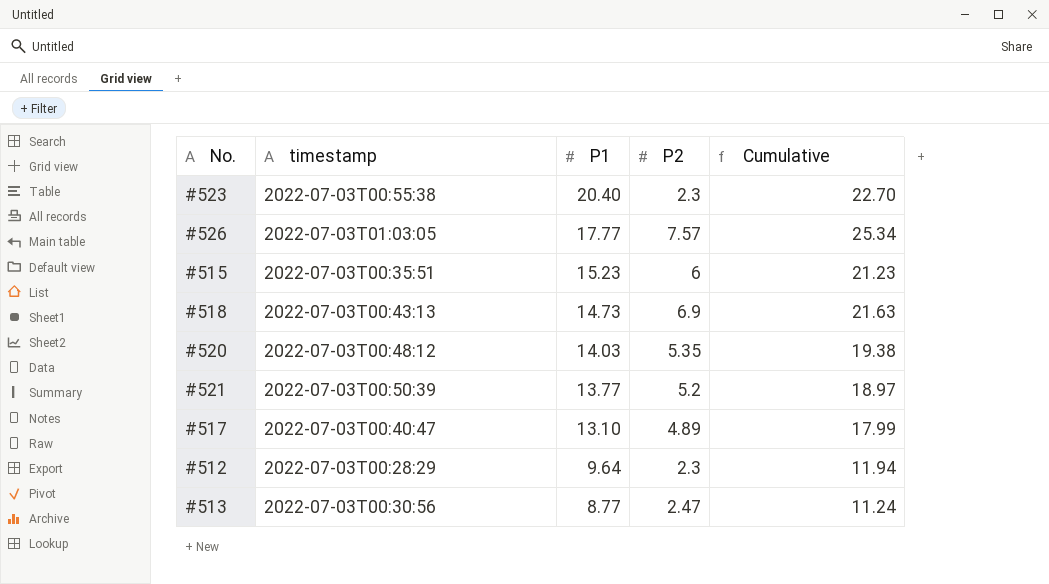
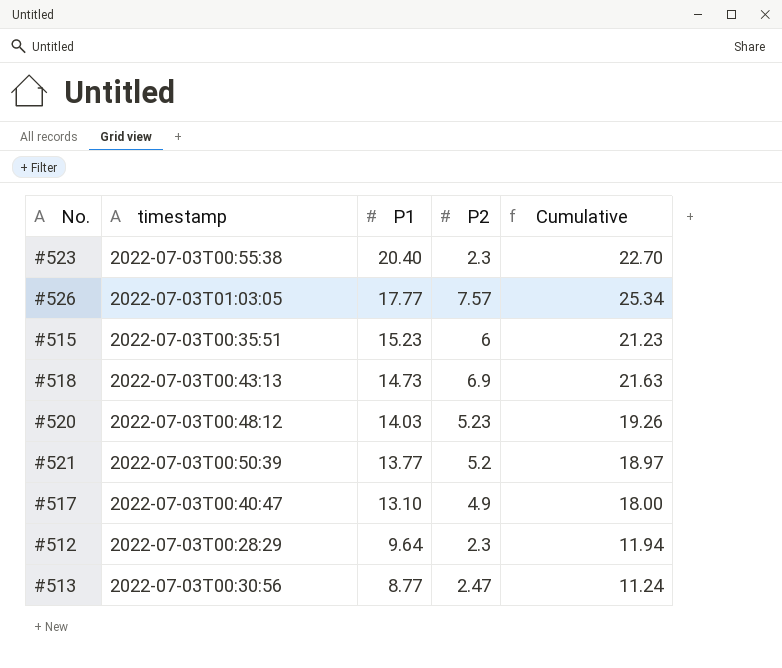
#520 | P2: 5.35 -> 5.23
#520 | Cumulative: 19.38 -> 19.26
#517 | P2: 4.89 -> 4.9
#517 | Cumulative: 17.99 -> 18.00

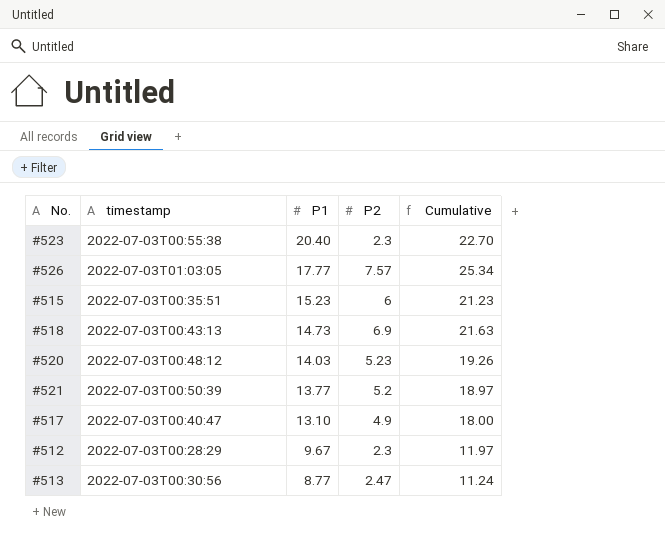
#512 | P1: 9.64 -> 9.67
#512 | Cumulative: 11.94 -> 11.97

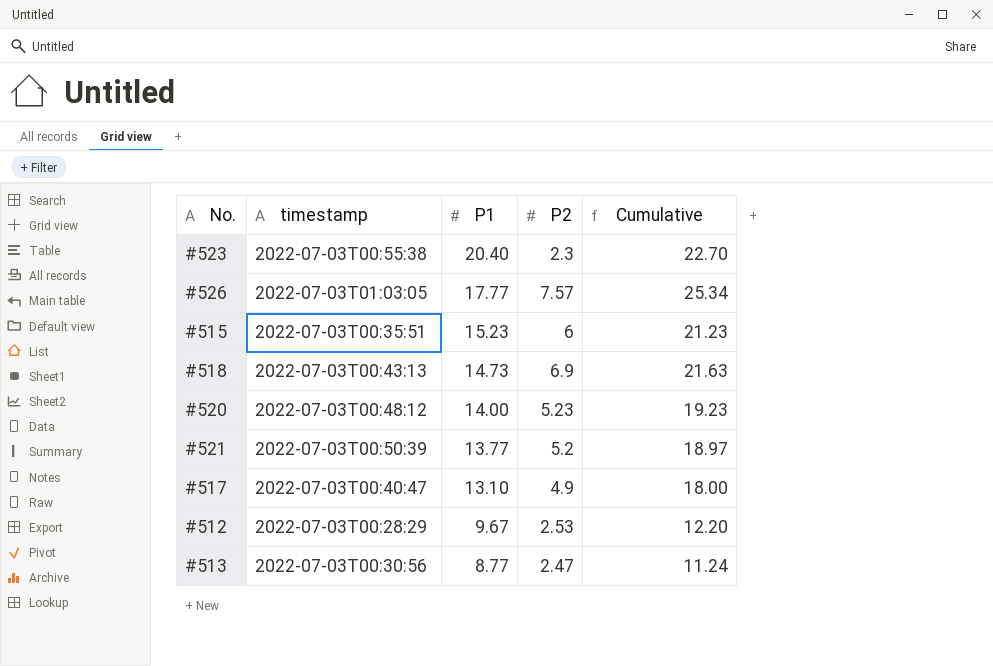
#520 | P1: 14.03 -> 14.00
#520 | Cumulative: 19.26 -> 19.23
#512 | P2: 2.3 -> 2.53
#512 | Cumulative: 11.97 -> 12.20

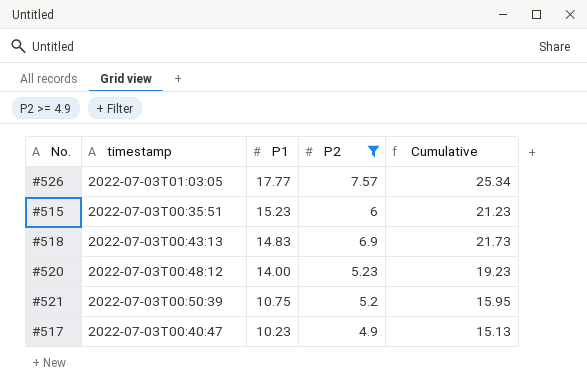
filter: none -> P2 >= 4.9
#518 | P1: 14.73 -> 14.83
#518 | Cumulative: 21.63 -> 21.73
#521 | P1: 13.77 -> 10.75
#521 | Cumulative: 18.97 -> 15.95
#517 | P1: 13.10 -> 10.23
#517 | Cumulative: 18.00 -> 15.13

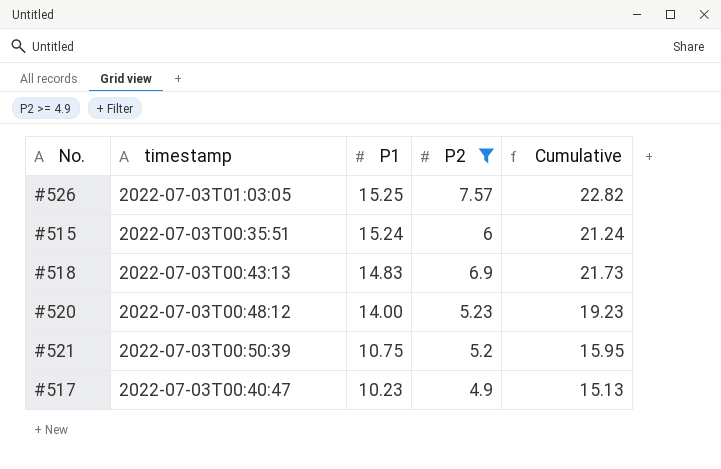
#526 | P1: 17.77 -> 15.25
#526 | Cumulative: 25.34 -> 22.82
#515 | P1: 15.23 -> 15.24
#515 | Cumulative: 21.23 -> 21.24

